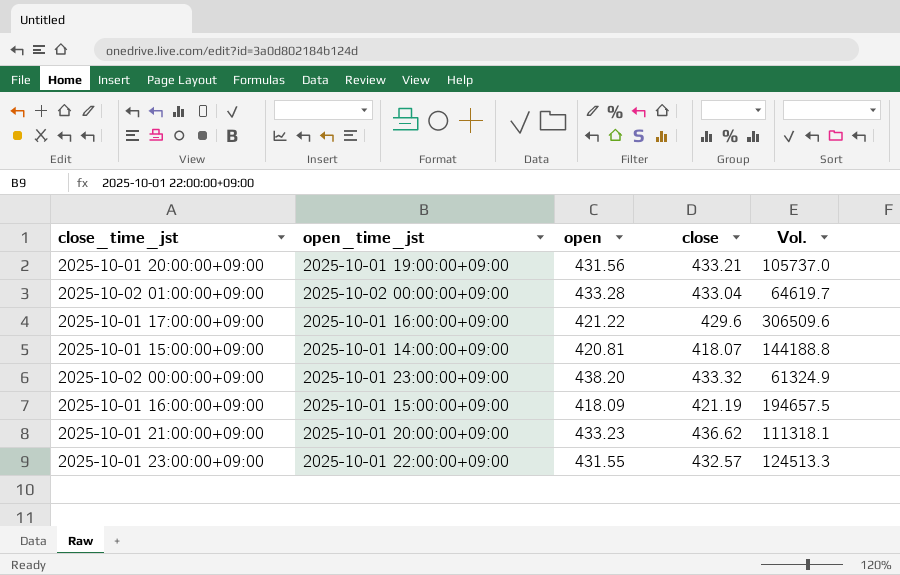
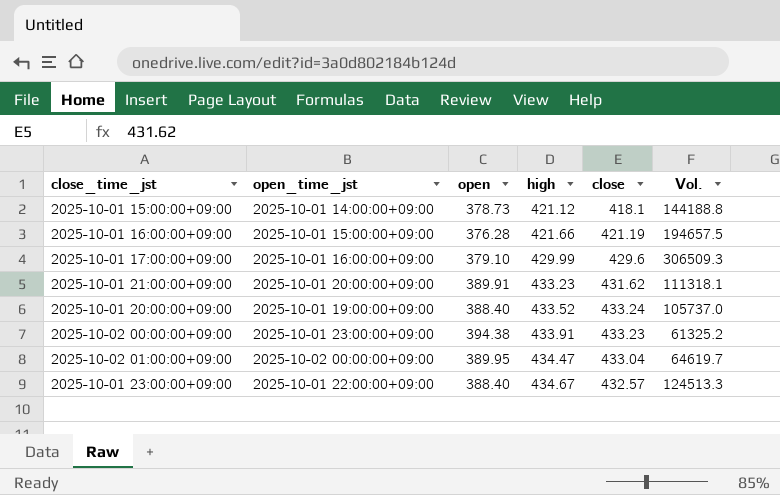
row order: none -> high ascending
column high | position: none -> 4
2025-10-01 15:00:00+09:00 | open: 420.81 -> 378.73
2025-10-01 15:00:00+09:00 | close: 418.07 -> 418.1
2025-10-01 16:00:00+09:00 | open: 418.09 -> 376.28
2025-10-01 17:00:00+09:00 | open: 421.22 -> 379.10
2025-10-01 17:00:00+09:00 | Vol.: 306509.6 -> 306509.3
2025-10-01 21:00:00+09:00 | open: 433.23 -> 389.91
2025-10-01 21:00:00+09:00 | close: 436.62 -> 431.62
2025-10-01 20:00:00+09:00 | open: 431.56 -> 388.40
2025-10-01 20:00:00+09:00 | close: 433.21 -> 433.24
2025-10-02 00:00:00+09:00 | open: 438.20 -> 394.38
2025-10-02 00:00:00+09:00 | close: 433.32 -> 433.23
2025-10-02 00:00:00+09:00 | Vol.: 61324.9 -> 61325.2
2025-10-02 01:00:00+09:00 | open: 433.28 -> 389.95
2025-10-01 23:00:00+09:00 | open: 431.55 -> 388.40

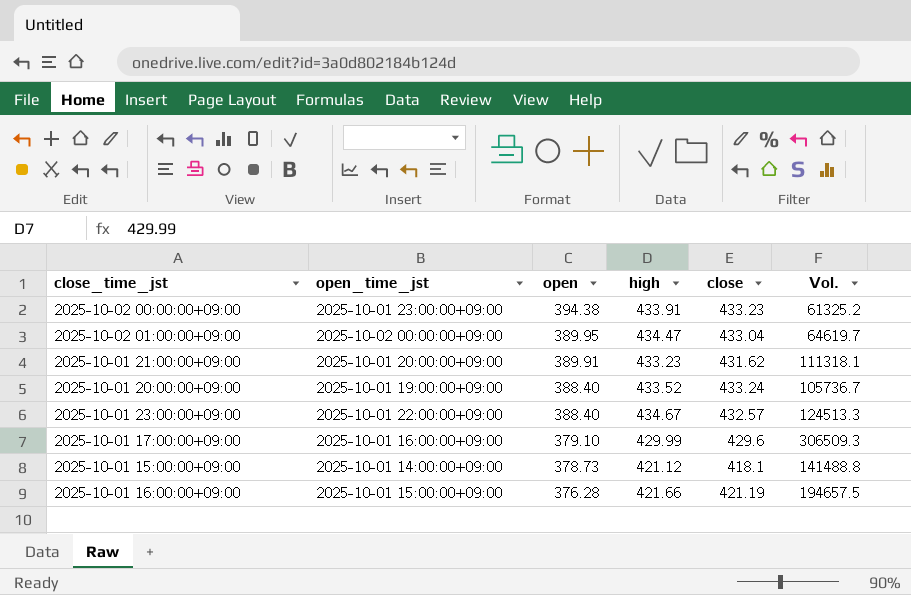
row order: high ascending -> open descending
2025-10-01 20:00:00+09:00 | Vol.: 105737.0 -> 105736.7
2025-10-01 15:00:00+09:00 | Vol.: 144188.8 -> 141488.8

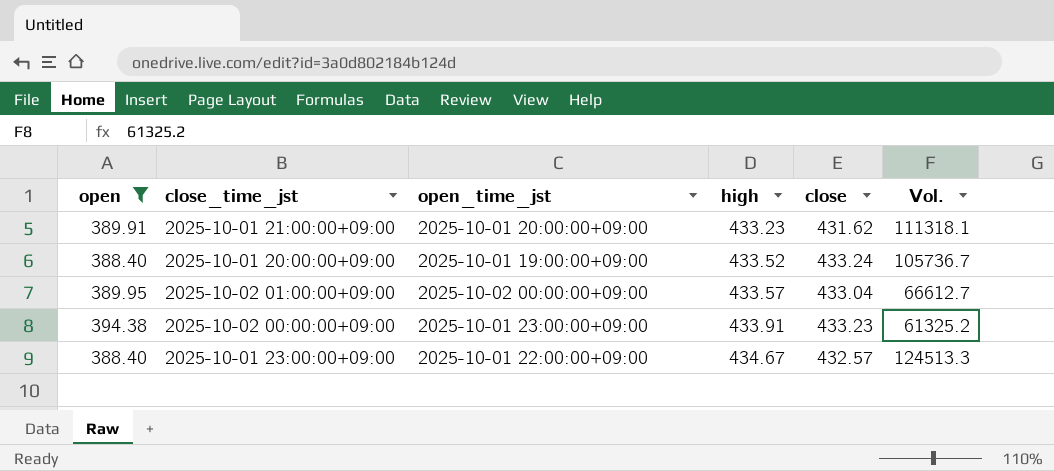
filter: none -> open >= 388.40
row order: open descending -> high ascending
column open | position: 3 -> 1
2025-10-02 01:00:00+09:00 | high: 434.47 -> 433.57
2025-10-02 01:00:00+09:00 | Vol.: 64619.7 -> 66612.7

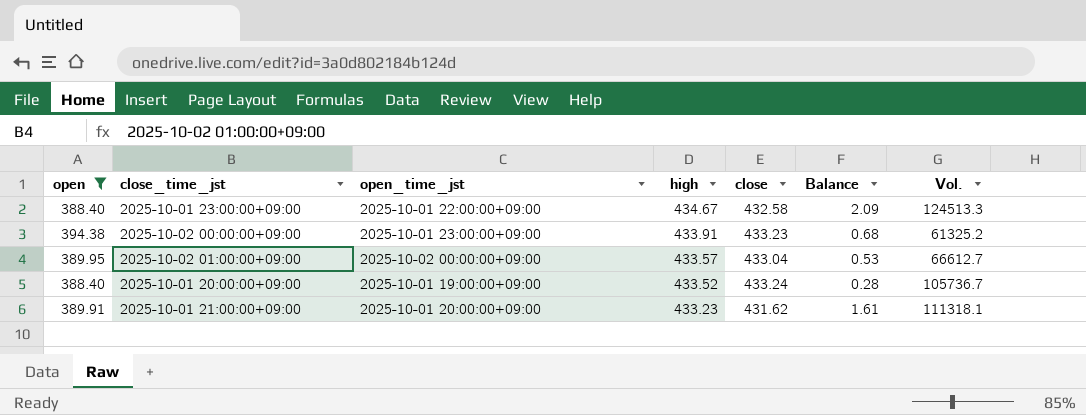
row order: high ascending -> high descending
column Balance | formula: none -> [high] - [close]
2025-10-01 23:00:00+09:00 | close: 432.57 -> 432.58

